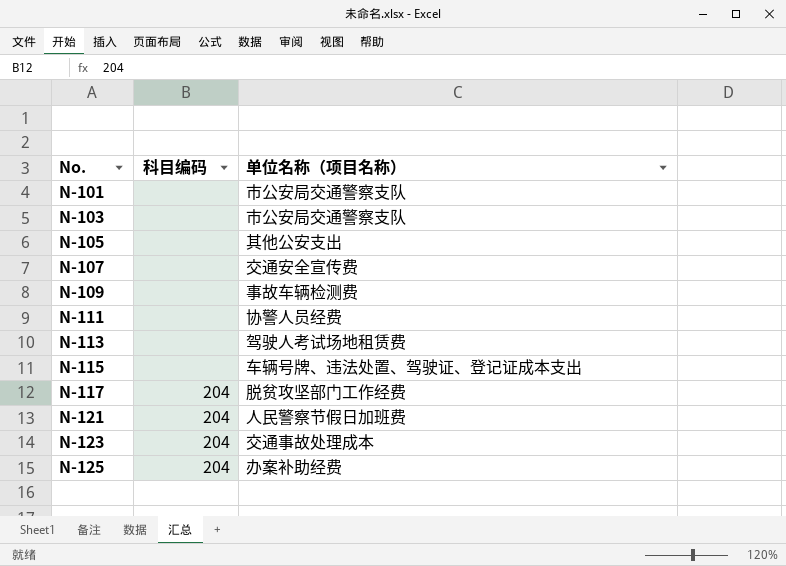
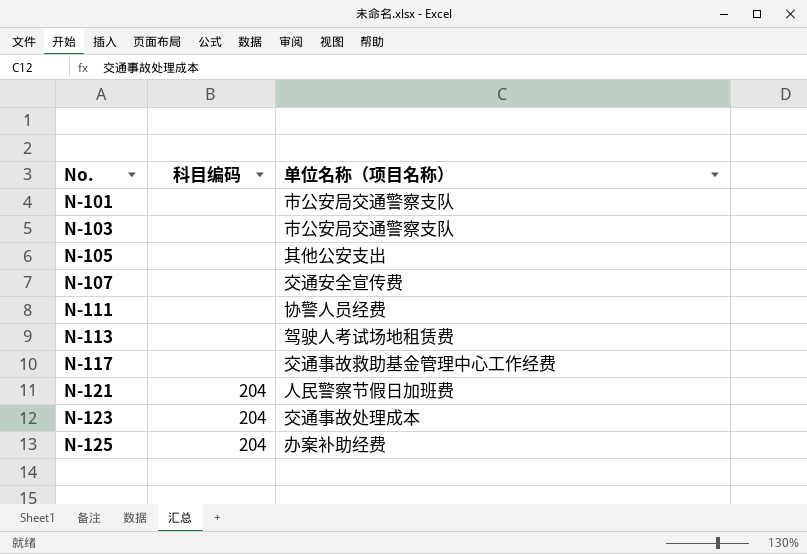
row N-109: none | 事故车辆检测费 -> none
row N-115: none | 车辆号牌、违法处置、驾驶证、登记证成本支出 -> none
N-117 | 科目编码: 204 -> none
N-117 | 单位名称（项目名称）: 脱贫攻坚部门工作经费 -> 交通事故救助基金管理中心工作经费

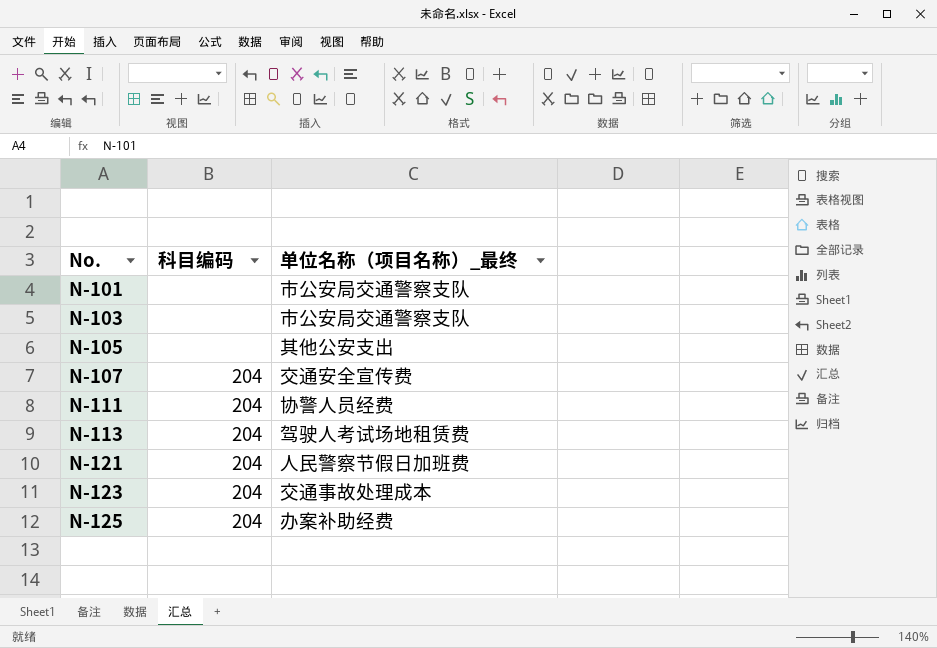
column name: 单位名称（项目名称） -> 单位名称（项目名称）_最终
row N-117: none | 交通事故救助基金管理中心工作经费 -> none
N-107 | 科目编码: none -> 204
N-111 | 科目编码: none -> 204
N-113 | 科目编码: none -> 204

